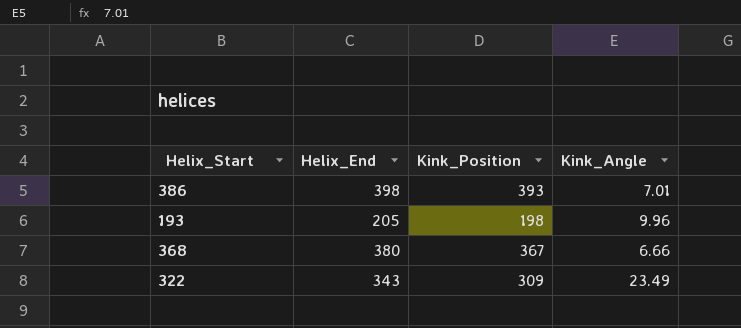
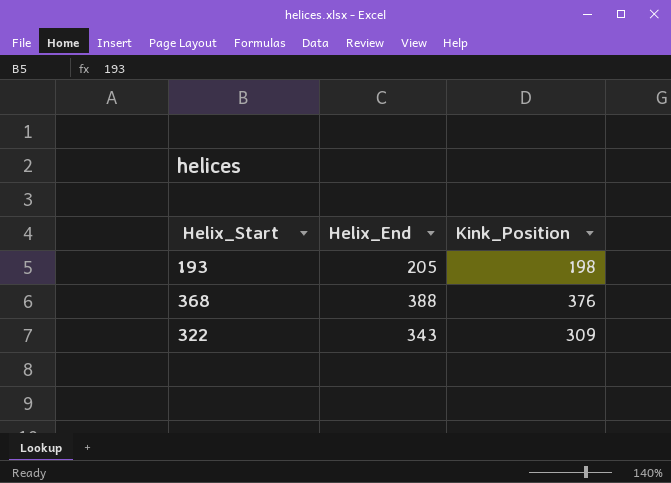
column Kink_Angle | position: 4 -> none
row 386: 398 | 393 | 7.01 -> none
368 | Helix_End: 380 -> 388
368 | Kink_Position: 367 -> 376

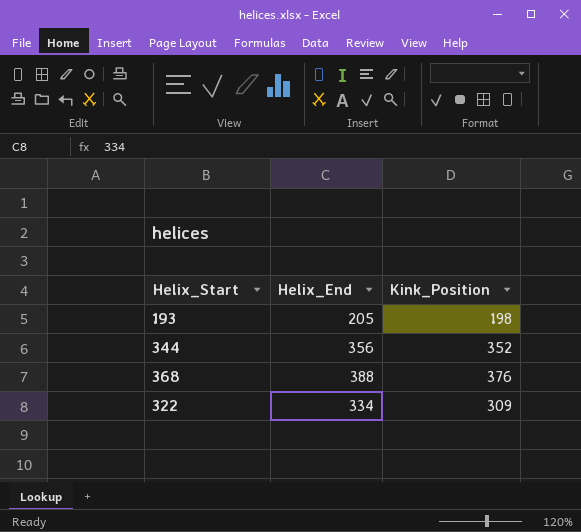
row 344: none -> 356 | 352
322 | Helix_End: 343 -> 334

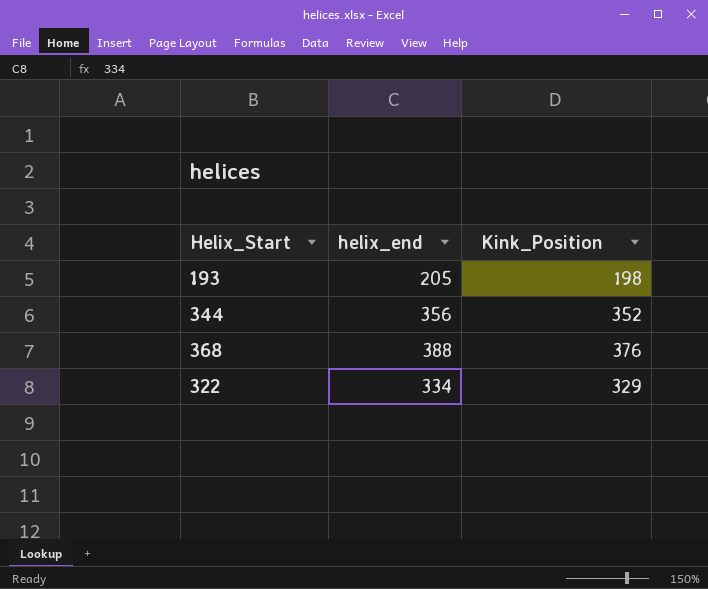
column name: Helix_End -> helix_end
322 | Kink_Position: 309 -> 329

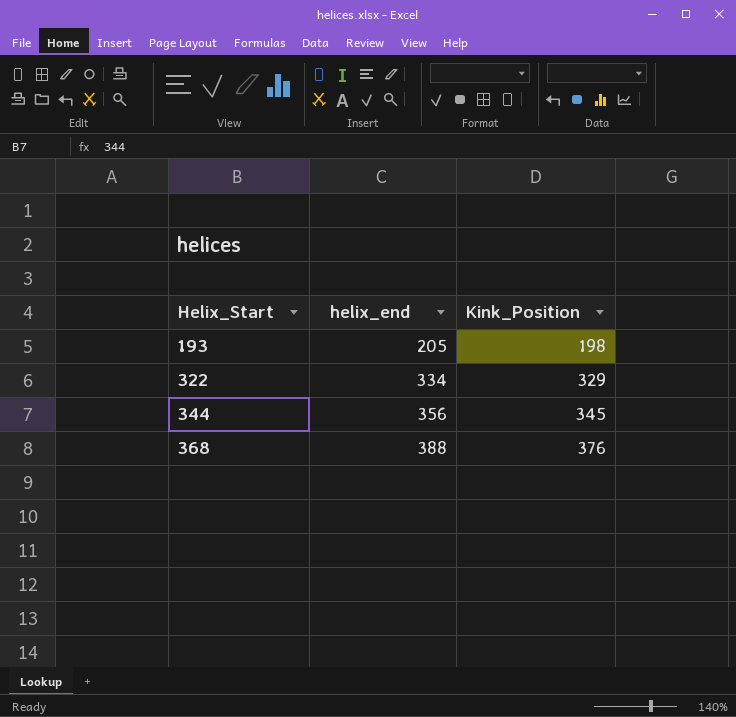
row order: none -> Helix_Start ascending
344 | Kink_Position: 352 -> 345

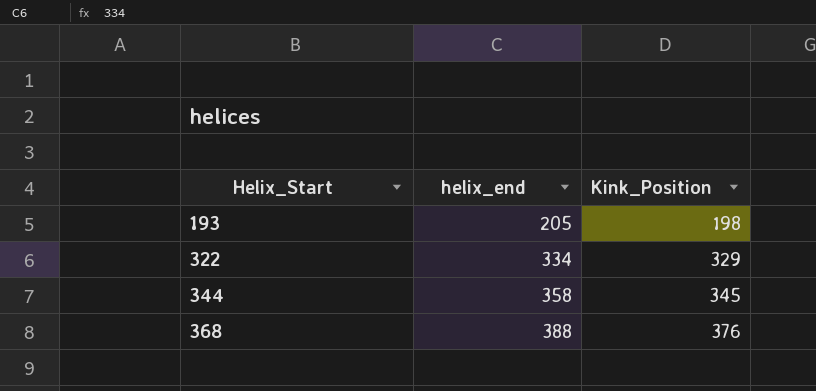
344 | helix_end: 356 -> 358

